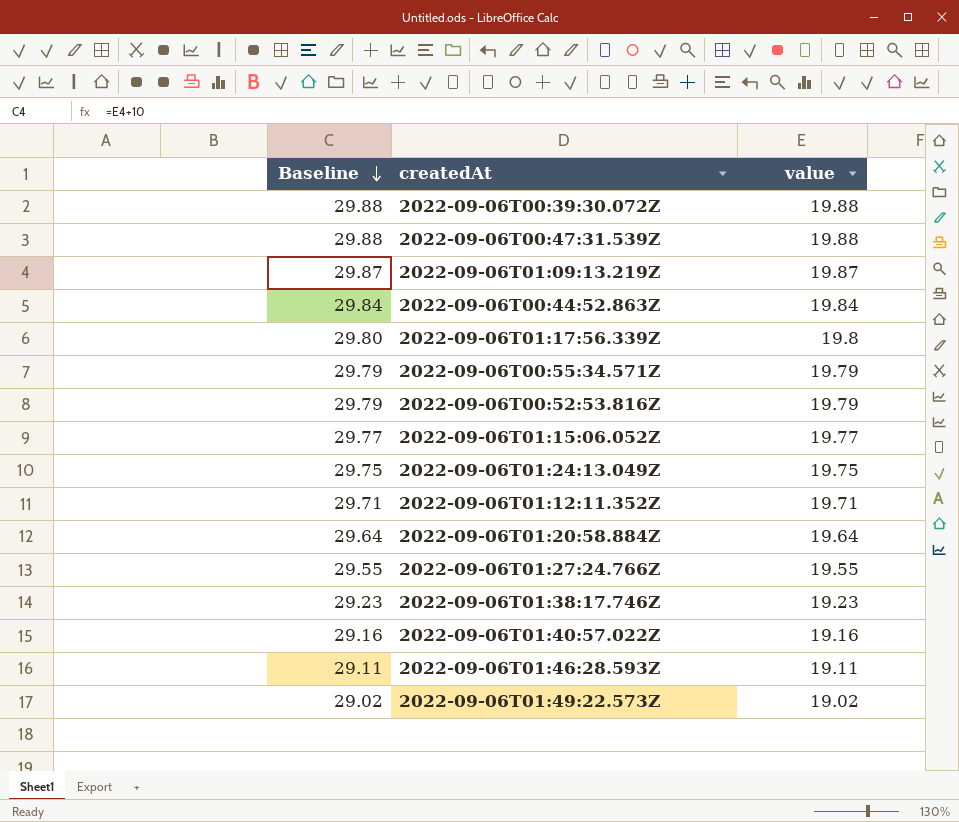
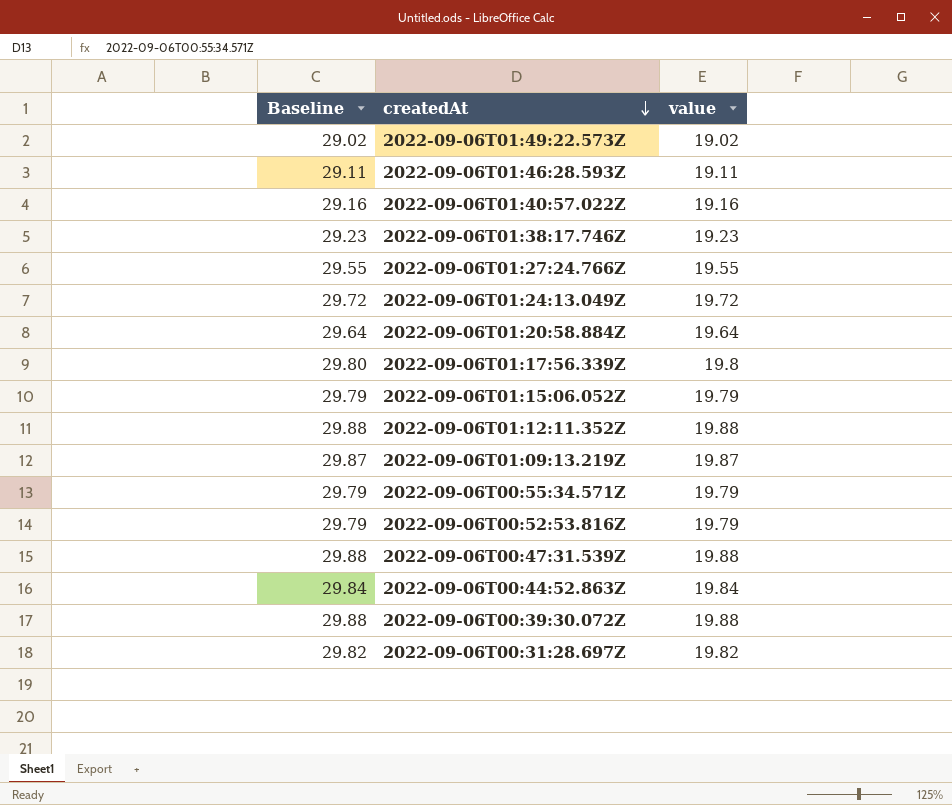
row order: Baseline descending -> createdAt descending
2022-09-06T01:24:13.049Z | Baseline: 29.75 -> 29.72
2022-09-06T01:24:13.049Z | value: 19.75 -> 19.72
2022-09-06T01:15:06.052Z | Baseline: 29.77 -> 29.79
2022-09-06T01:15:06.052Z | value: 19.77 -> 19.79
2022-09-06T01:12:11.352Z | Baseline: 29.71 -> 29.88
2022-09-06T01:12:11.352Z | value: 19.71 -> 19.88
row 2022-09-06T00:31:28.697Z: none -> 29.82 | 19.82

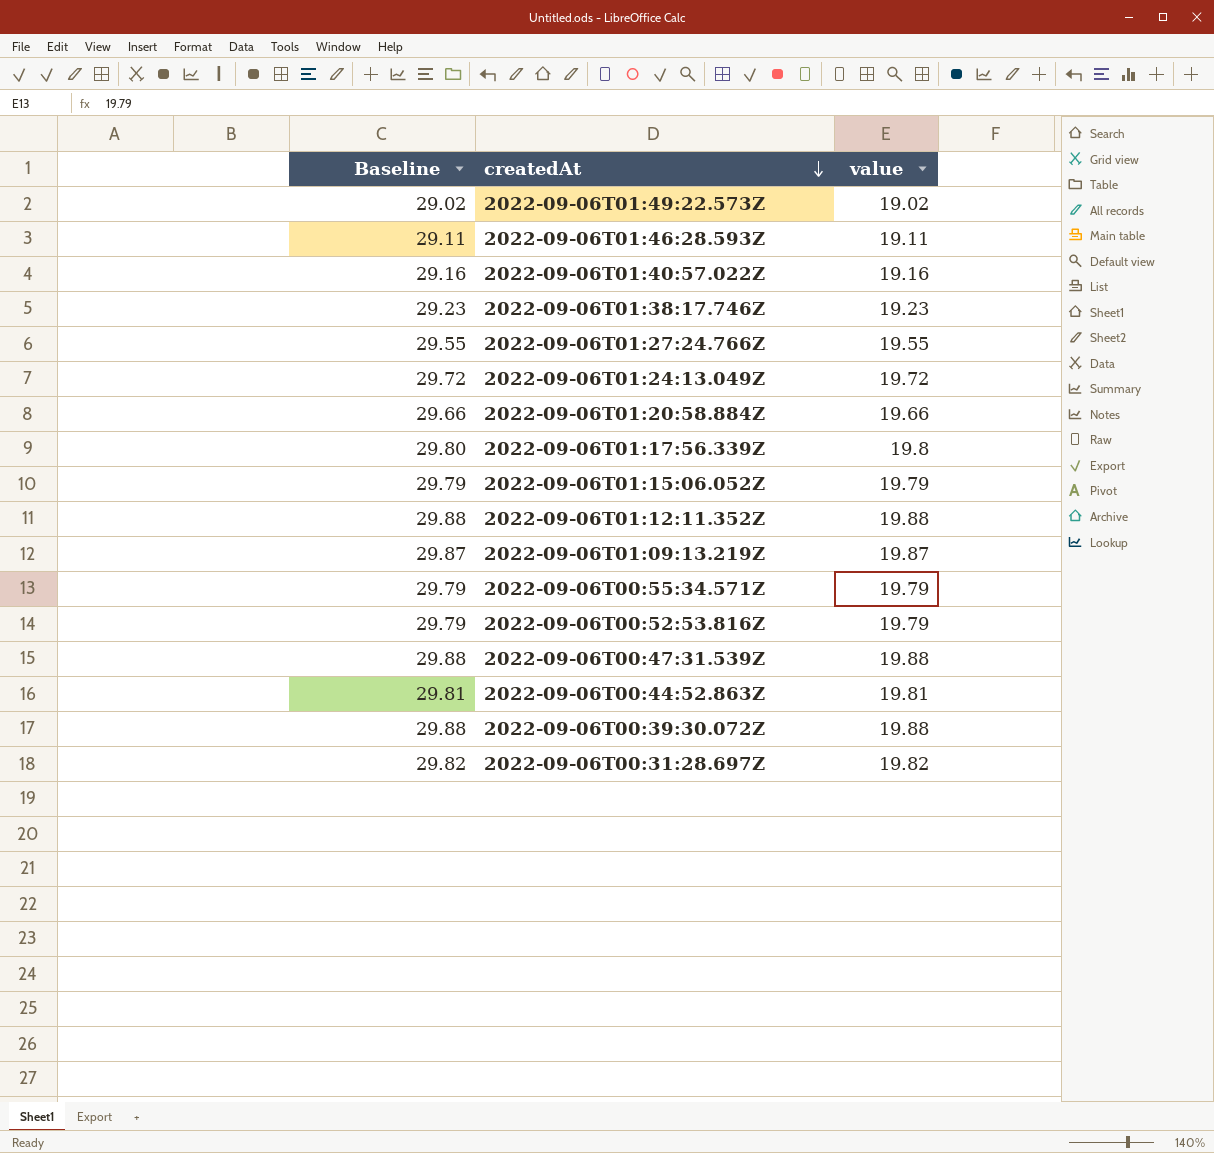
2022-09-06T01:20:58.884Z | Baseline: 29.64 -> 29.66
2022-09-06T01:20:58.884Z | value: 19.64 -> 19.66
2022-09-06T00:44:52.863Z | Baseline: 29.84 -> 29.81
2022-09-06T00:44:52.863Z | value: 19.84 -> 19.81

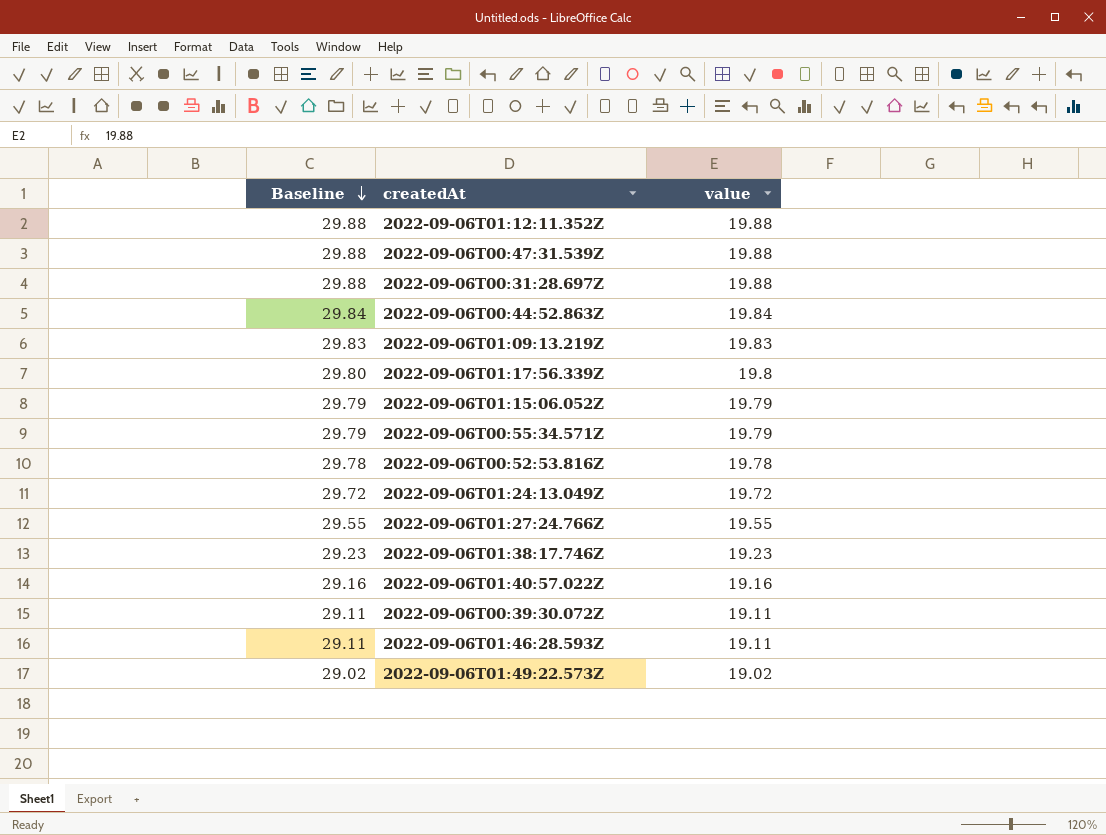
row order: createdAt descending -> Baseline descending
row 2022-09-06T01:20:58.884Z: 29.66 | 19.66 -> none
2022-09-06T00:31:28.697Z | Baseline: 29.82 -> 29.88
2022-09-06T00:31:28.697Z | value: 19.82 -> 19.88
2022-09-06T00:44:52.863Z | Baseline: 29.81 -> 29.84
2022-09-06T00:44:52.863Z | value: 19.81 -> 19.84
2022-09-06T01:09:13.219Z | Baseline: 29.87 -> 29.83
2022-09-06T01:09:13.219Z | value: 19.87 -> 19.83
2022-09-06T00:52:53.816Z | Baseline: 29.79 -> 29.78
2022-09-06T00:52:53.816Z | value: 19.79 -> 19.78
2022-09-06T00:39:30.072Z | Baseline: 29.88 -> 29.11
2022-09-06T00:39:30.072Z | value: 19.88 -> 19.11

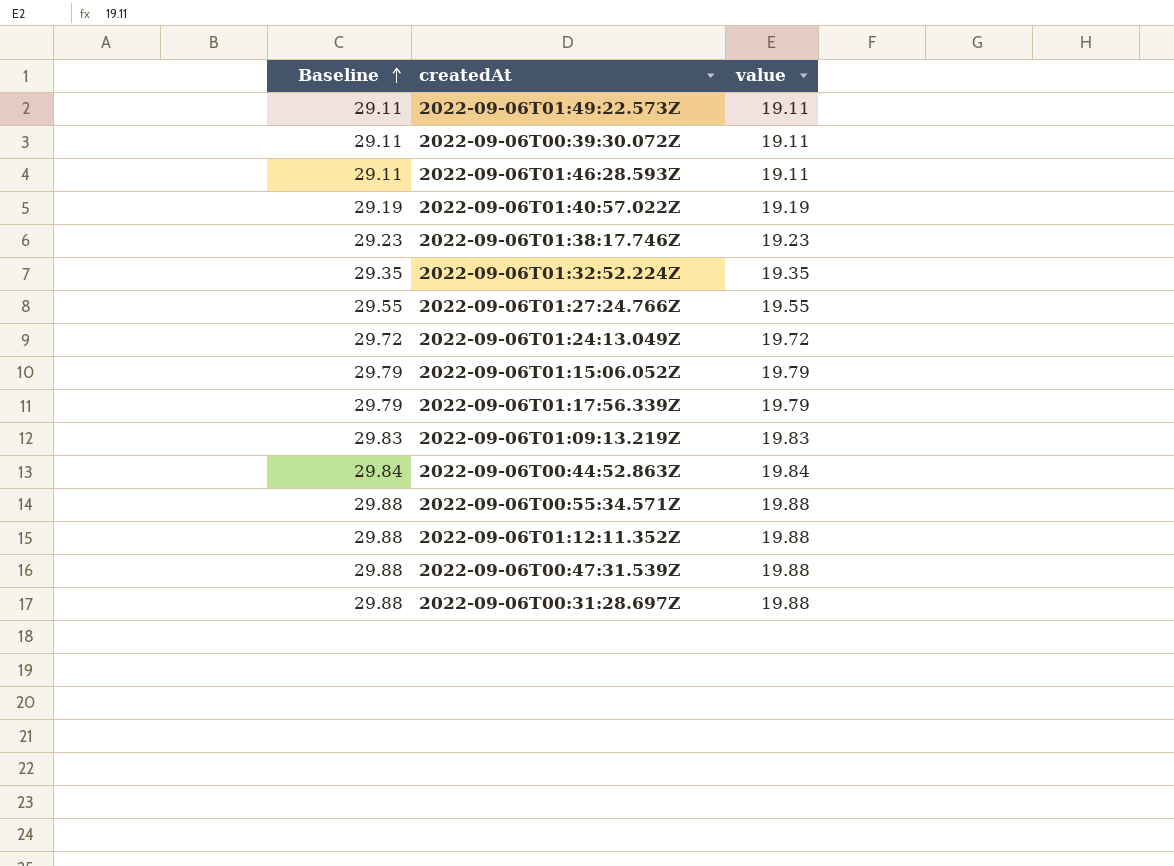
row order: Baseline descending -> Baseline ascending
row 2022-09-06T00:52:53.816Z: 29.78 | 19.78 -> none
2022-09-06T01:49:22.573Z | Baseline: 29.02 -> 29.11
2022-09-06T01:49:22.573Z | value: 19.02 -> 19.11
2022-09-06T01:40:57.022Z | Baseline: 29.16 -> 29.19
2022-09-06T01:40:57.022Z | value: 19.16 -> 19.19
row 2022-09-06T01:32:52.224Z: none -> 29.35 | 19.35
2022-09-06T01:17:56.339Z | Baseline: 29.80 -> 29.79
2022-09-06T01:17:56.339Z | value: 19.8 -> 19.79
2022-09-06T00:55:34.571Z | Baseline: 29.79 -> 29.88
2022-09-06T00:55:34.571Z | value: 19.79 -> 19.88

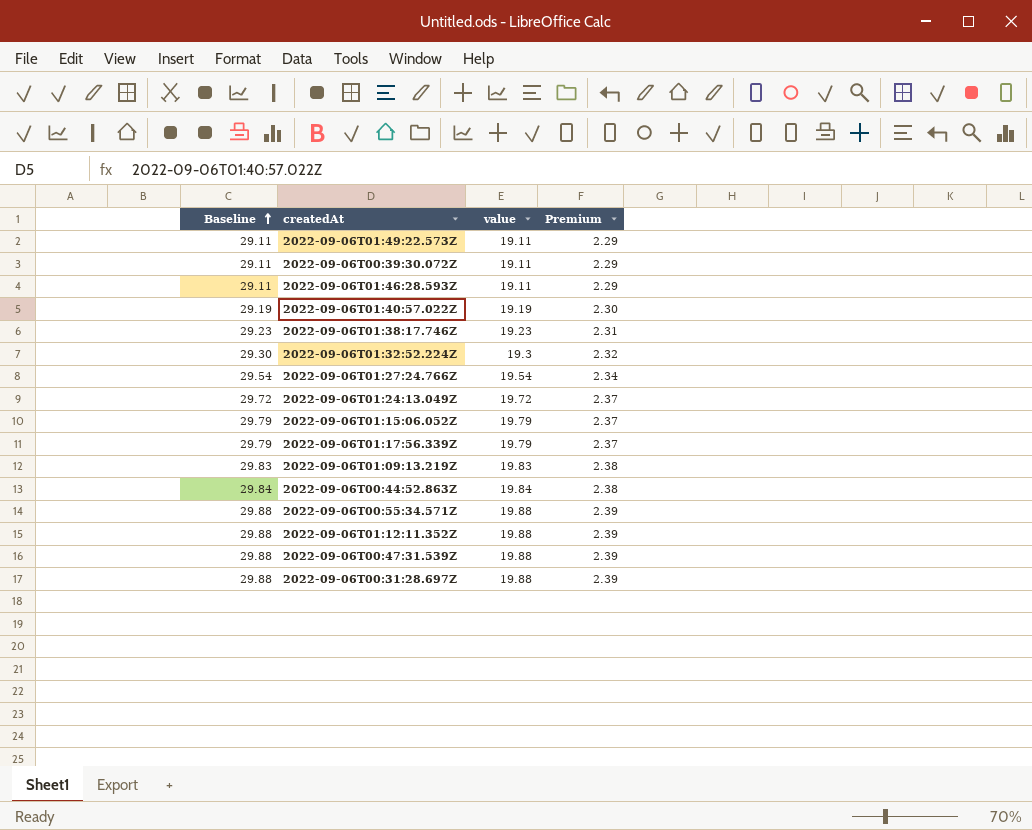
column Premium | formula: none -> [value] * 0.12
2022-09-06T01:32:52.224Z | Baseline: 29.35 -> 29.30
2022-09-06T01:32:52.224Z | value: 19.35 -> 19.3
2022-09-06T01:27:24.766Z | Baseline: 29.55 -> 29.54
2022-09-06T01:27:24.766Z | value: 19.55 -> 19.54

